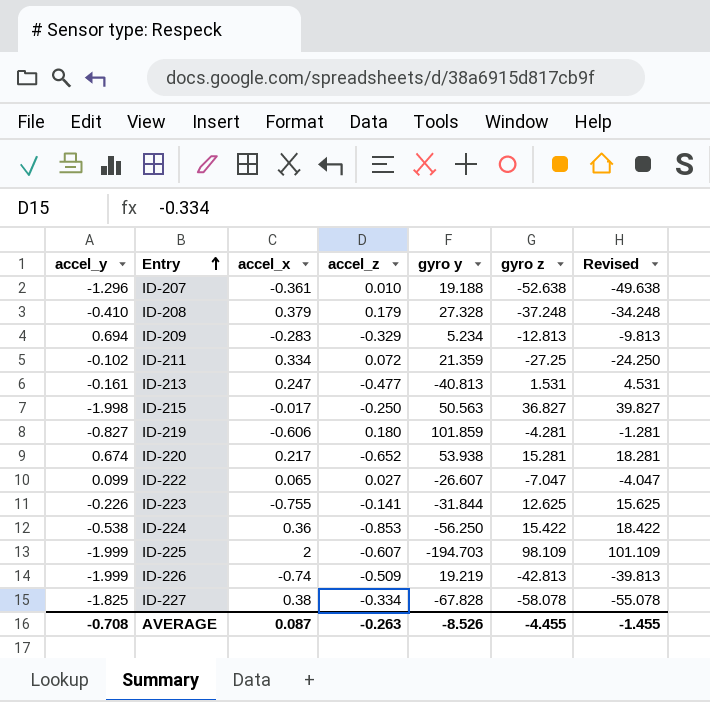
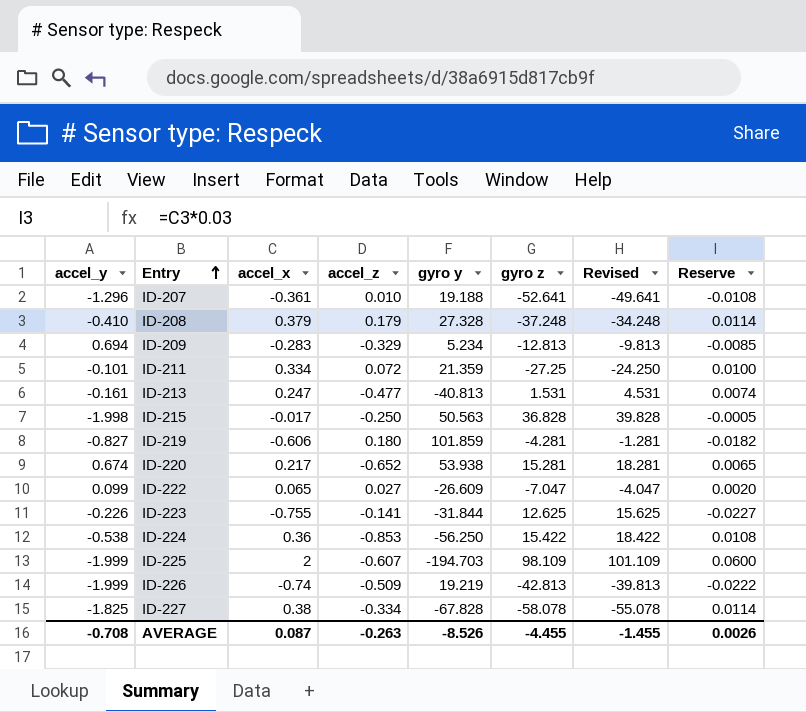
column Reserve | formula: none -> [accel_x] * 0.03
ID-207 | gyro z: -52.638 -> -52.641
ID-207 | Revised: -49.638 -> -49.641
ID-211 | accel_y: -0.102 -> -0.101
ID-215 | gyro z: 36.827 -> 36.828
ID-215 | Revised: 39.827 -> 39.828
ID-222 | gyro y: -26.607 -> -26.609

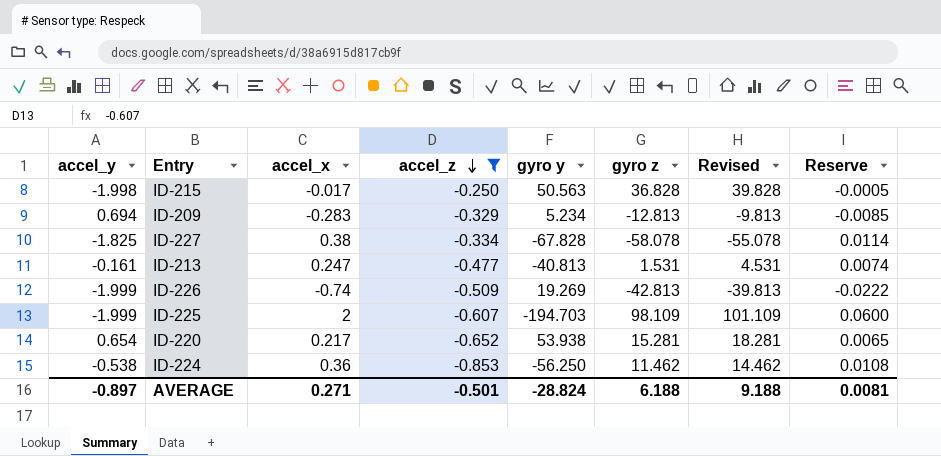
filter: none -> accel_z <= -0.250
row order: Entry ascending -> accel_z descending
ID-226 | gyro y: 19.219 -> 19.269
ID-220 | accel_y: 0.674 -> 0.654
ID-224 | gyro z: 15.422 -> 11.462
ID-224 | Revised: 18.422 -> 14.462
AVERAGE | accel_y: -0.708 -> -0.897
AVERAGE | accel_x: 0.087 -> 0.271
AVERAGE | accel_z: -0.263 -> -0.501
AVERAGE | gyro y: -8.526 -> -28.824
AVERAGE | gyro z: -4.455 -> 6.188
AVERAGE | Revised: -1.455 -> 9.188
AVERAGE | Reserve: 0.0026 -> 0.0081

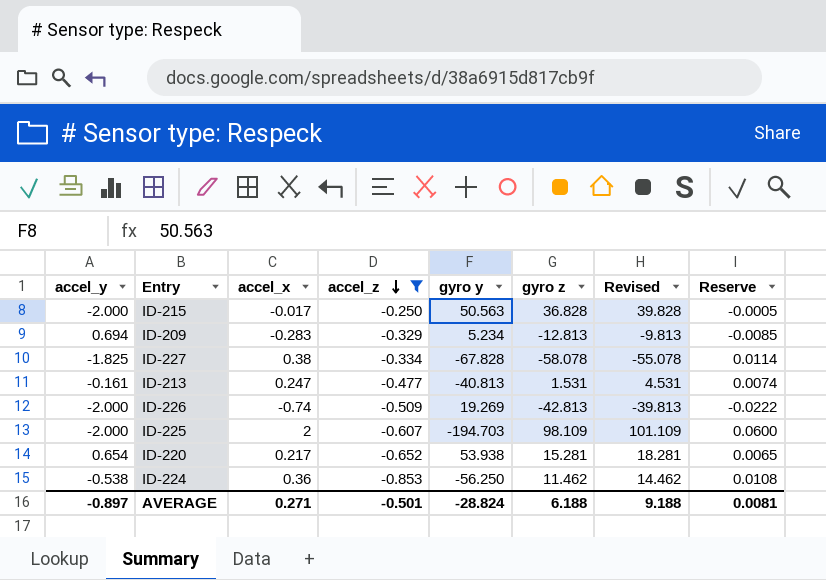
ID-215 | accel_y: -1.998 -> -2.000
ID-226 | accel_y: -1.999 -> -2.000
ID-225 | accel_y: -1.999 -> -2.000

